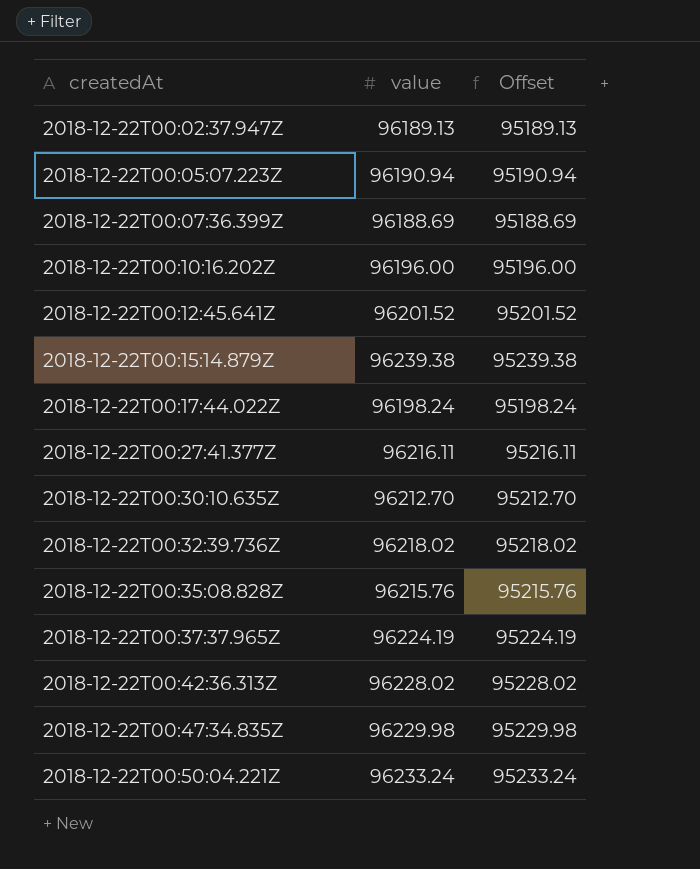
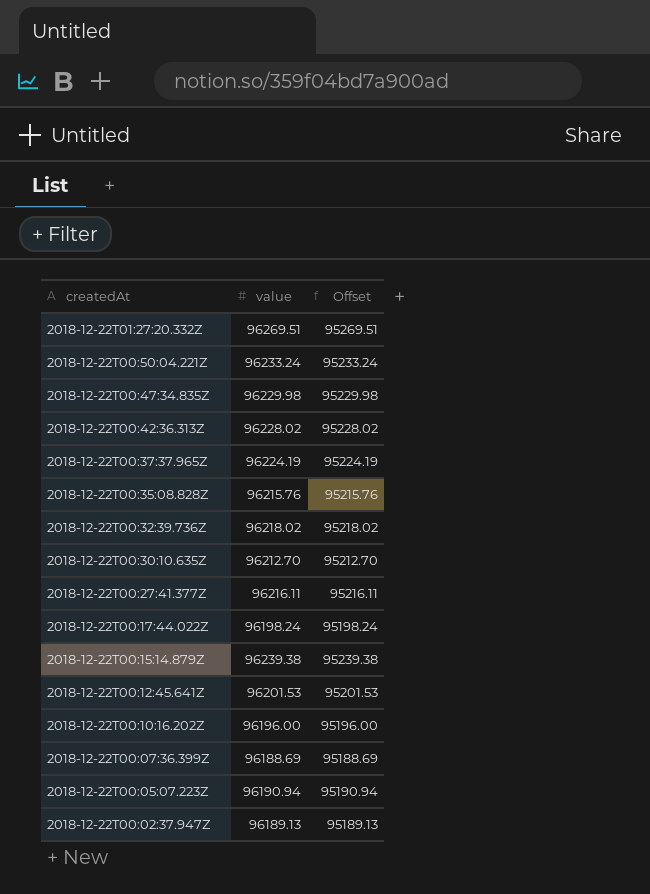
row order: createdAt ascending -> createdAt descending
row 2018-12-22T01:27:20.332Z: none -> 96269.51 | 95269.51
2018-12-22T00:12:45.641Z | value: 96201.52 -> 96201.53
2018-12-22T00:12:45.641Z | Offset: 95201.52 -> 95201.53

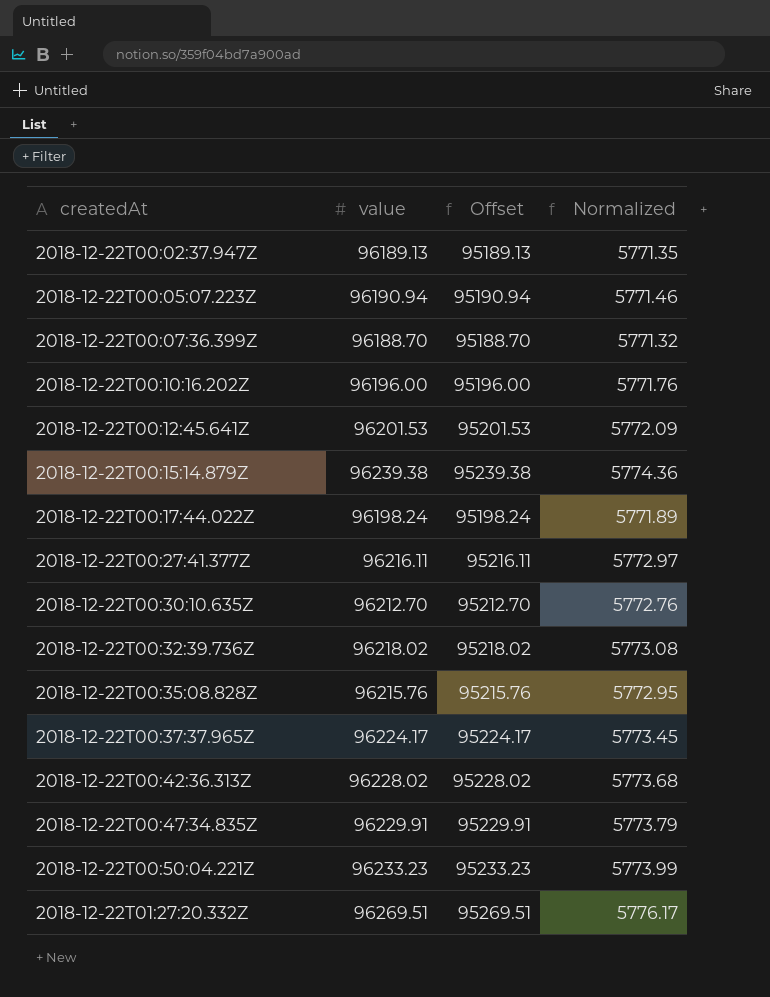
row order: createdAt descending -> createdAt ascending
column Normalized | formula: none -> [value] * 0.06
2018-12-22T00:07:36.399Z | value: 96188.69 -> 96188.70
2018-12-22T00:07:36.399Z | Offset: 95188.69 -> 95188.70
2018-12-22T00:37:37.965Z | value: 96224.19 -> 96224.17
2018-12-22T00:37:37.965Z | Offset: 95224.19 -> 95224.17
2018-12-22T00:47:34.835Z | value: 96229.98 -> 96229.91
2018-12-22T00:47:34.835Z | Offset: 95229.98 -> 95229.91
2018-12-22T00:50:04.221Z | value: 96233.24 -> 96233.23
2018-12-22T00:50:04.221Z | Offset: 95233.24 -> 95233.23

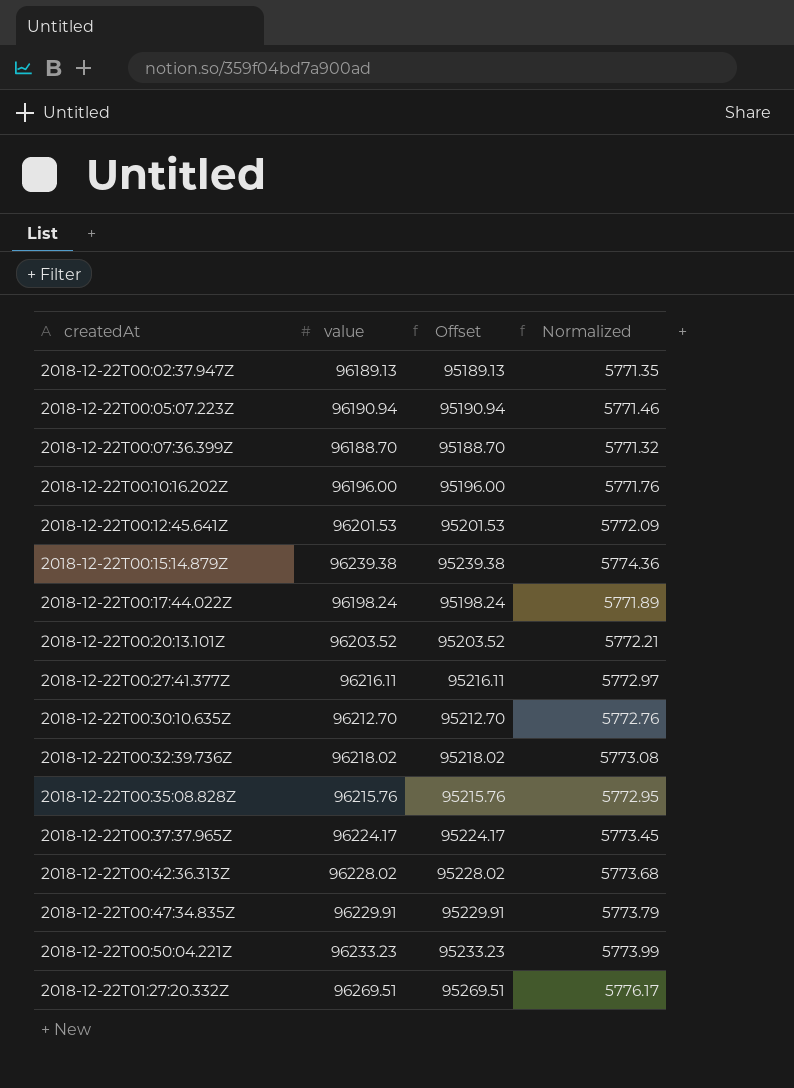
row 2018-12-22T00:20:13.101Z: none -> 96203.52 | 95203.52 | 5772.21

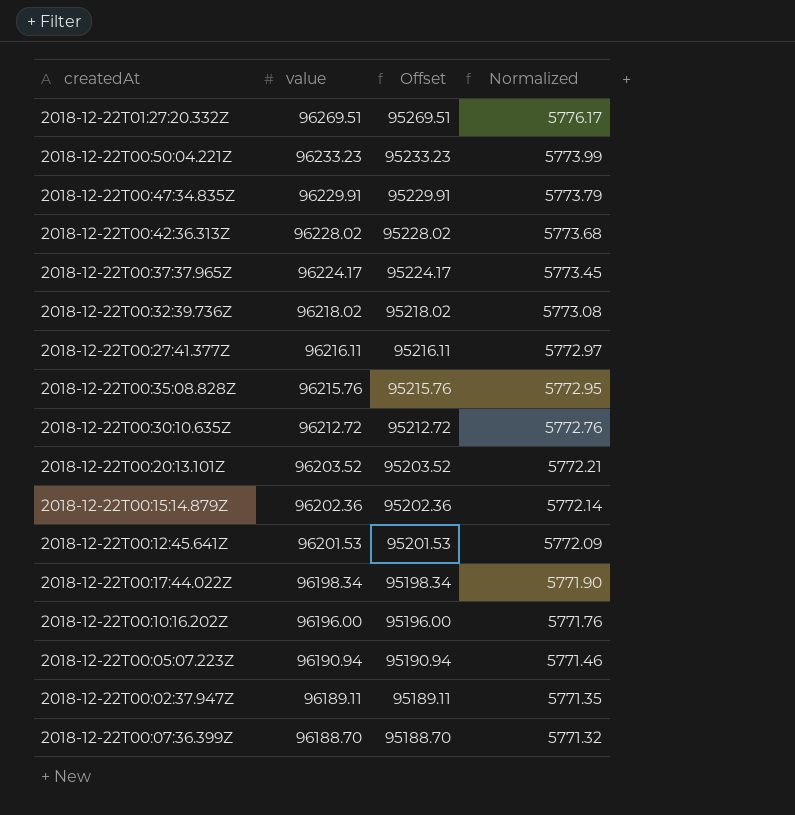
row order: createdAt ascending -> value descending
2018-12-22T00:30:10.635Z | value: 96212.70 -> 96212.72
2018-12-22T00:30:10.635Z | Offset: 95212.70 -> 95212.72
2018-12-22T00:15:14.879Z | value: 96239.38 -> 96202.36
2018-12-22T00:15:14.879Z | Offset: 95239.38 -> 95202.36
2018-12-22T00:15:14.879Z | Normalized: 5774.36 -> 5772.14
2018-12-22T00:17:44.022Z | value: 96198.24 -> 96198.34
2018-12-22T00:17:44.022Z | Offset: 95198.24 -> 95198.34
2018-12-22T00:17:44.022Z | Normalized: 5771.89 -> 5771.90
2018-12-22T00:02:37.947Z | value: 96189.13 -> 96189.11
2018-12-22T00:02:37.947Z | Offset: 95189.13 -> 95189.11

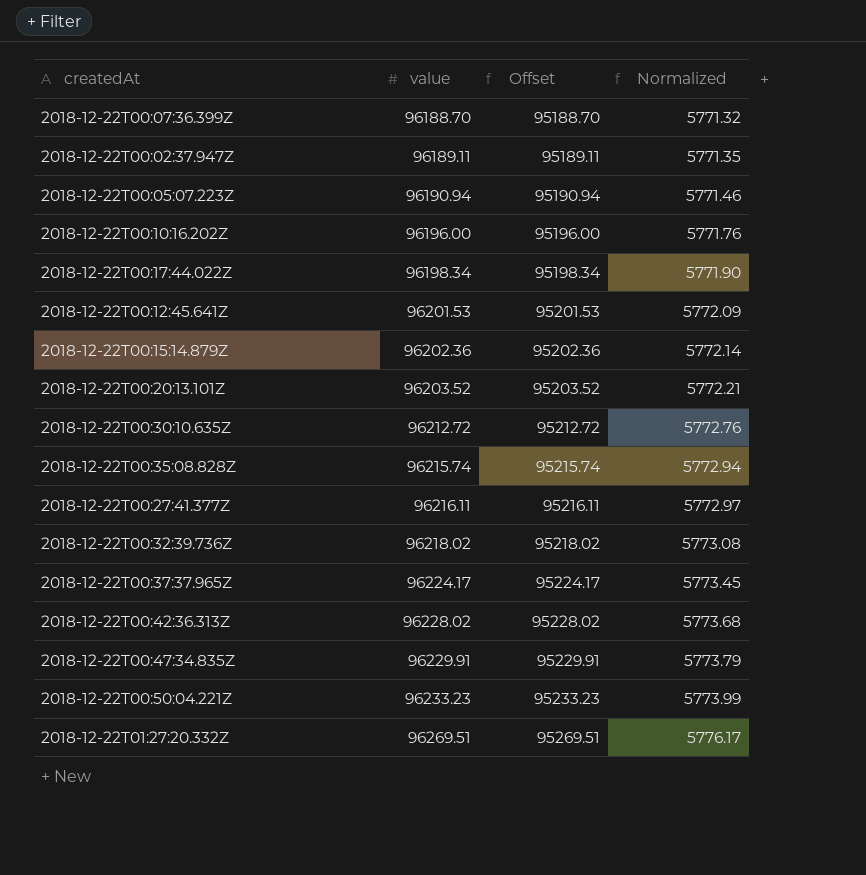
row order: value descending -> value ascending
2018-12-22T00:35:08.828Z | value: 96215.76 -> 96215.74
2018-12-22T00:35:08.828Z | Offset: 95215.76 -> 95215.74
2018-12-22T00:35:08.828Z | Normalized: 5772.95 -> 5772.94

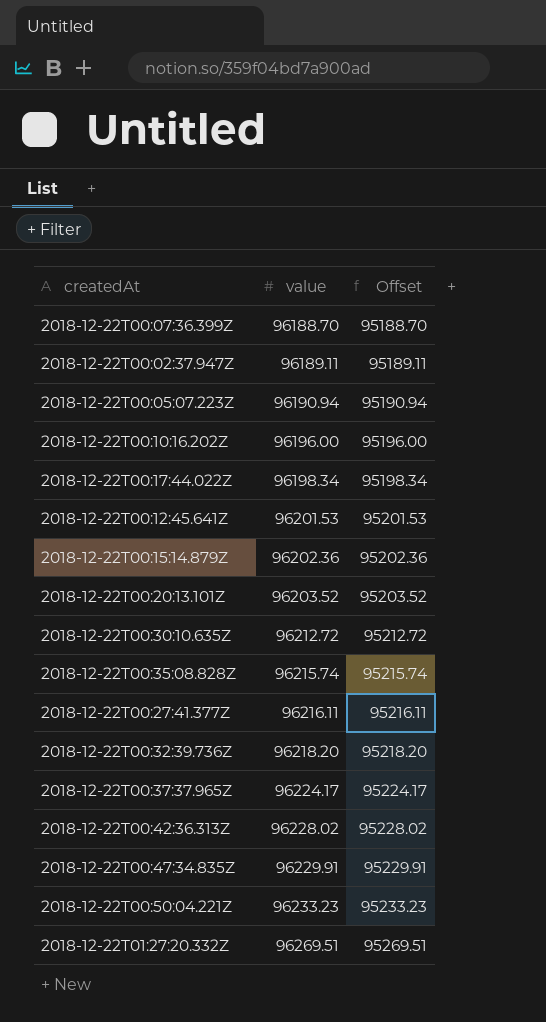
column Normalized | formula: [value] * 0.06 -> none
2018-12-22T00:32:39.736Z | value: 96218.02 -> 96218.20
2018-12-22T00:32:39.736Z | Offset: 95218.02 -> 95218.20

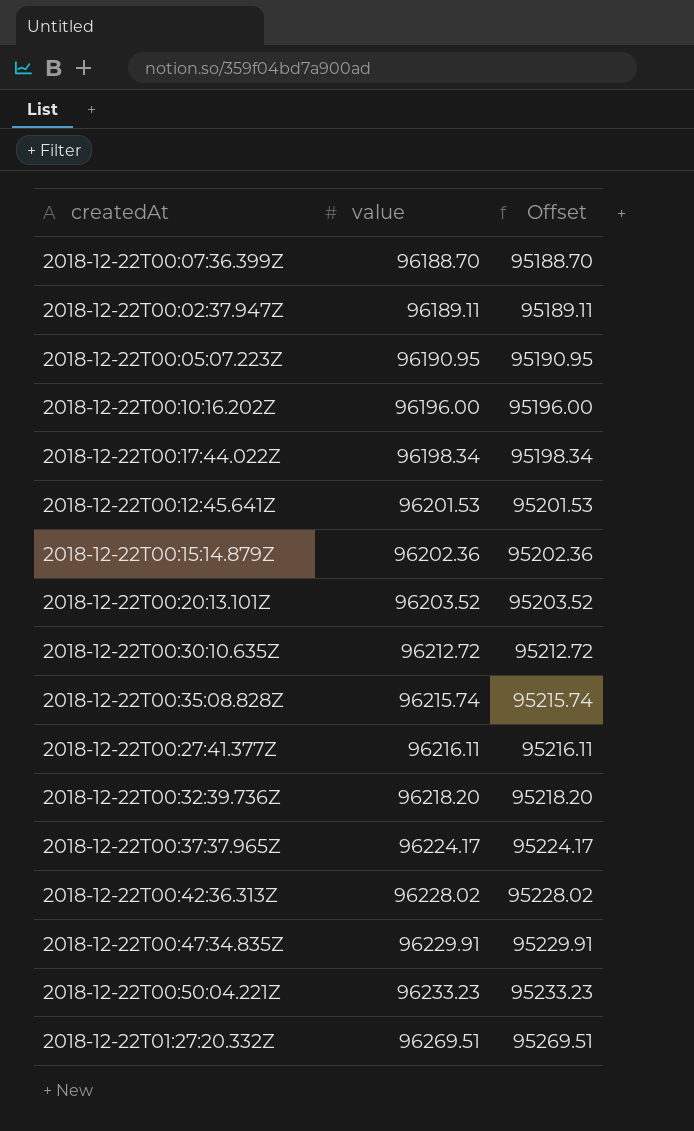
2018-12-22T00:05:07.223Z | value: 96190.94 -> 96190.95
2018-12-22T00:05:07.223Z | Offset: 95190.94 -> 95190.95

